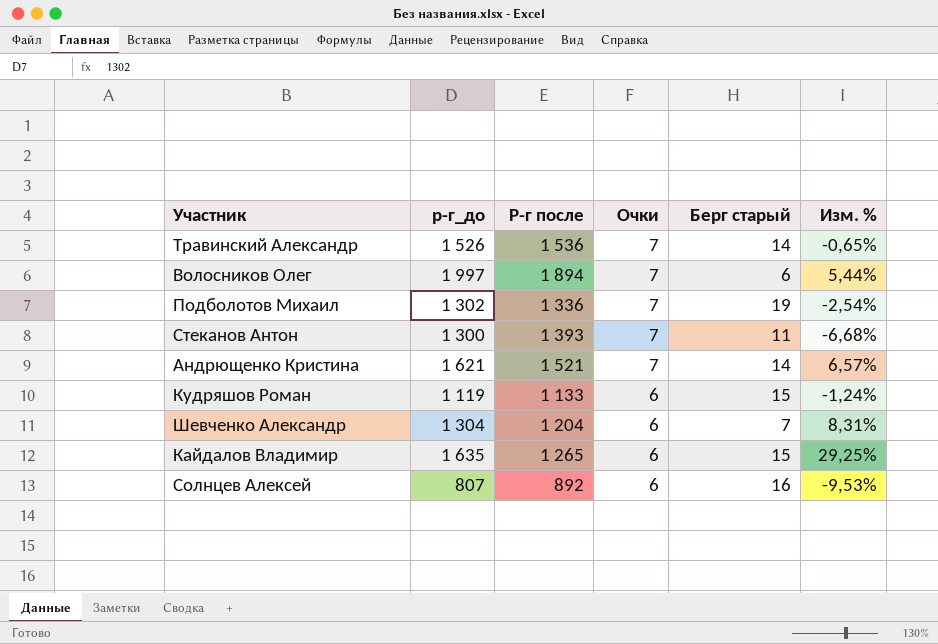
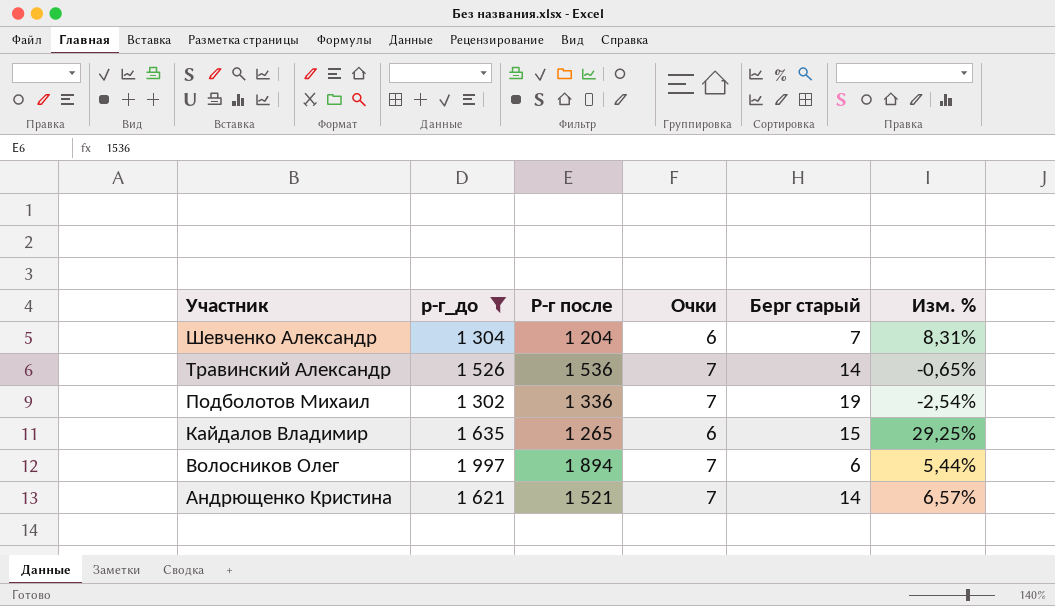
filter: none -> р-г_до >= 1 302
row order: Очки descending -> Участник descending

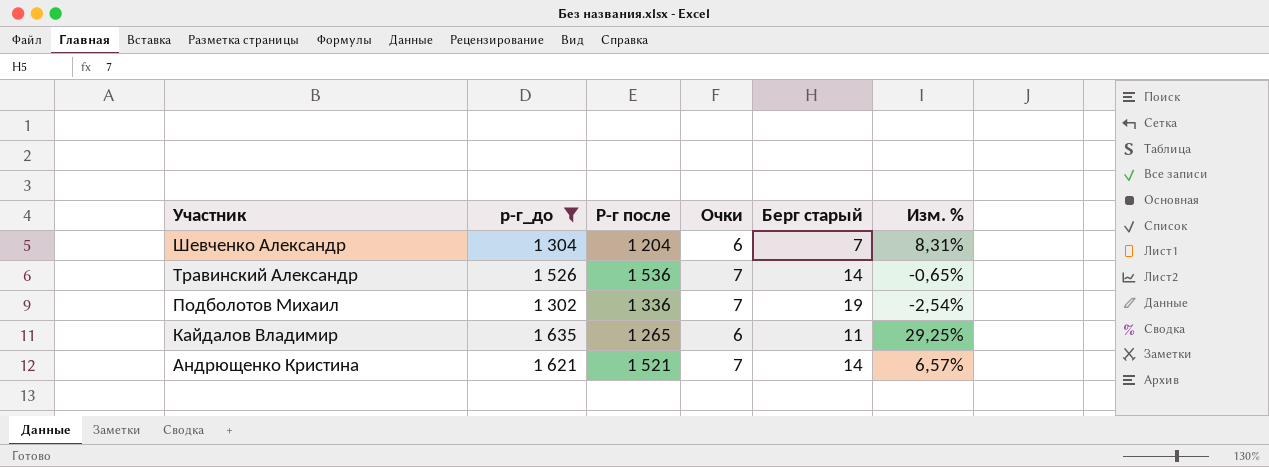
row Волосников Олег: 1 997 | 1 894 | 7 | 6 | 5,44% -> none
Кайдалов Владимир | Берг старый: 15 -> 11

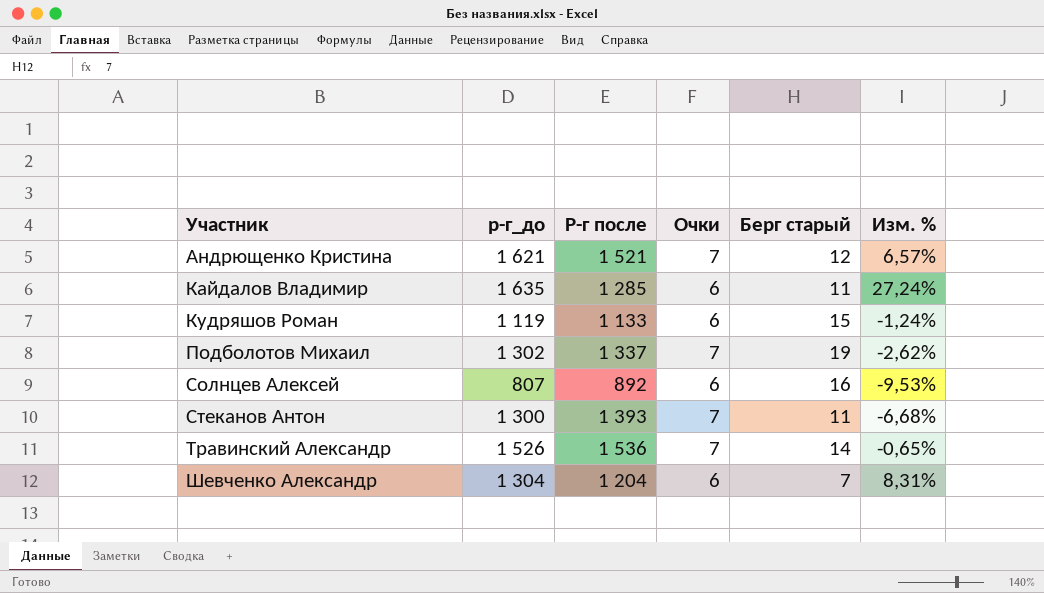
filter: р-г_до >= 1 302 -> none
row order: Участник descending -> Участник ascending
Андрющенко Кристина | Берг старый: 14 -> 12
Кайдалов Владимир | Р-г после: 1 265 -> 1 285
Кайдалов Владимир | Изм. %: 29,25% -> 27,24%
Подболотов Михаил | Р-г после: 1 336 -> 1 337
Подболотов Михаил | Изм. %: -2,54% -> -2,62%

